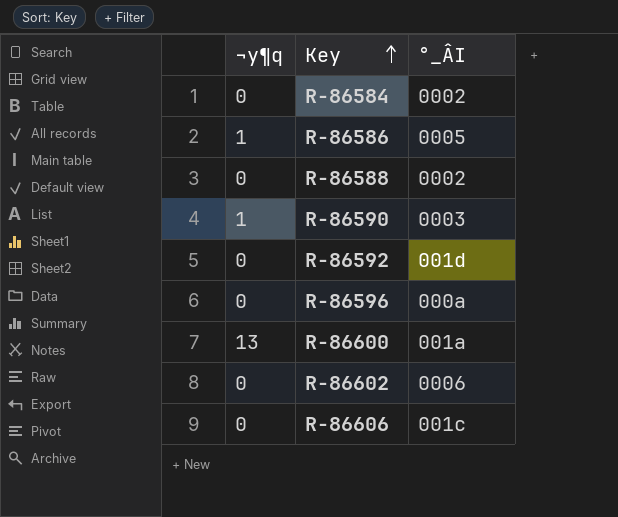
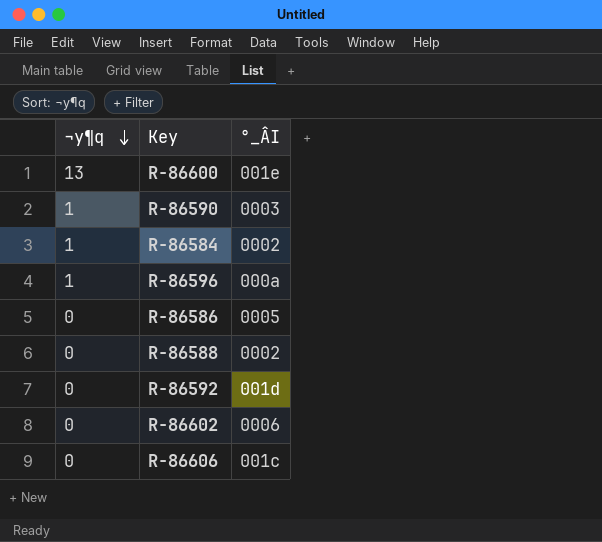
row order: Key ascending -> ¬y¶q descending
R-86600 | °_ÂI: 001a -> 001e
R-86584 | ¬y¶q: 0 -> 1
R-86596 | ¬y¶q: 0 -> 1
R-86586 | ¬y¶q: 1 -> 0

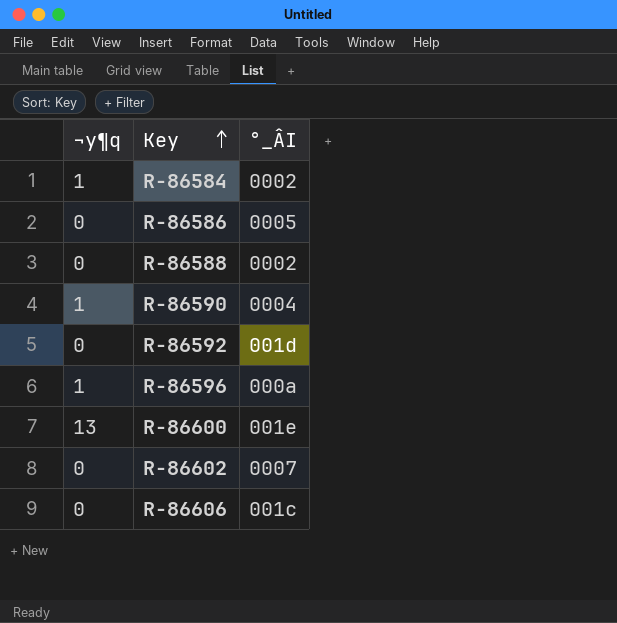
row order: ¬y¶q descending -> Key ascending
R-86590 | °_ÂI: 0003 -> 0004
R-86602 | °_ÂI: 0006 -> 0007

